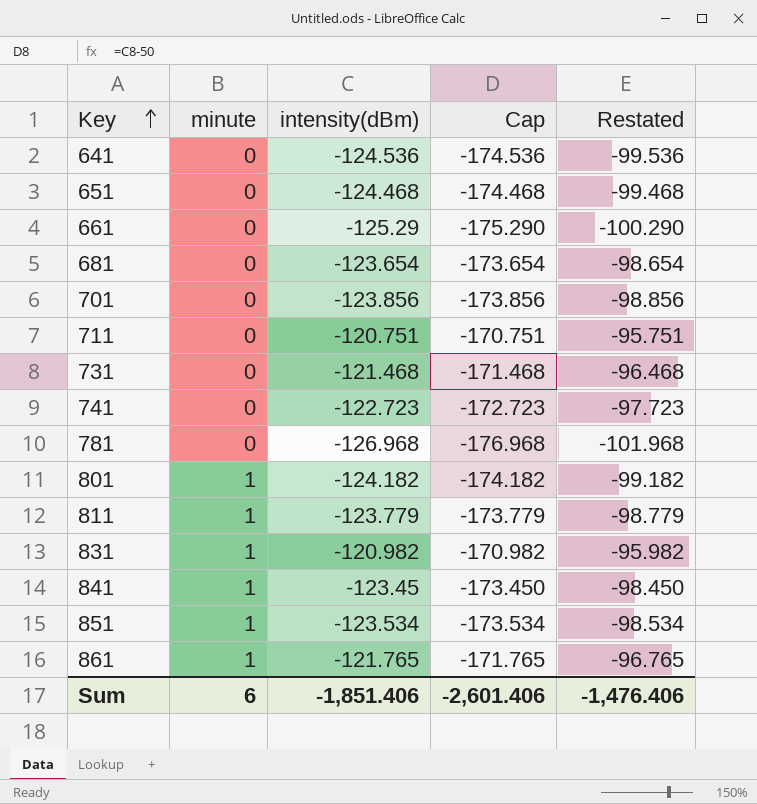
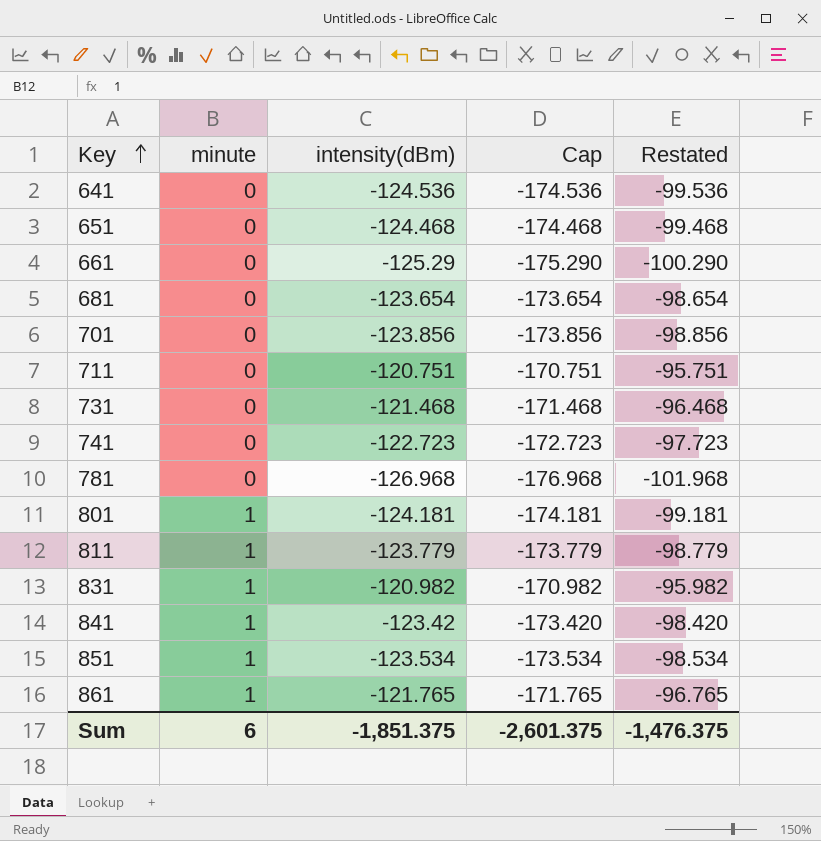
801 | intensity(dBm): -124.182 -> -124.181
801 | Cap: -174.182 -> -174.181
801 | Restated: -99.182 -> -99.181
841 | intensity(dBm): -123.45 -> -123.42
841 | Cap: -173.450 -> -173.420
841 | Restated: -98.450 -> -98.420
Sum | intensity(dBm): -1,851.406 -> -1,851.375
Sum | Cap: -2,601.406 -> -2,601.375
Sum | Restated: -1,476.406 -> -1,476.375

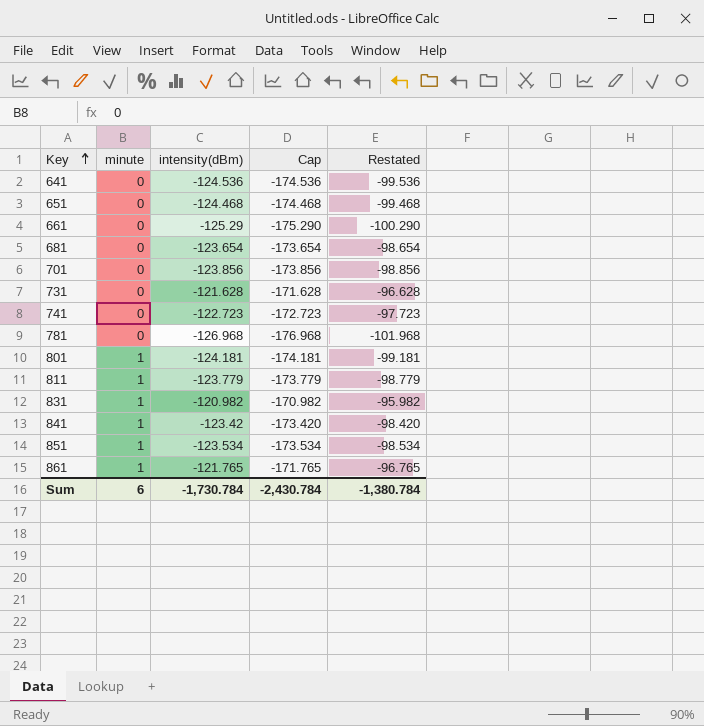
row 711: 0 | -120.751 | -170.751 | -95.751 -> none
731 | intensity(dBm): -121.468 -> -121.628
731 | Cap: -171.468 -> -171.628
731 | Restated: -96.468 -> -96.628
Sum | intensity(dBm): -1,851.375 -> -1,730.784
Sum | Cap: -2,601.375 -> -2,430.784
Sum | Restated: -1,476.375 -> -1,380.784

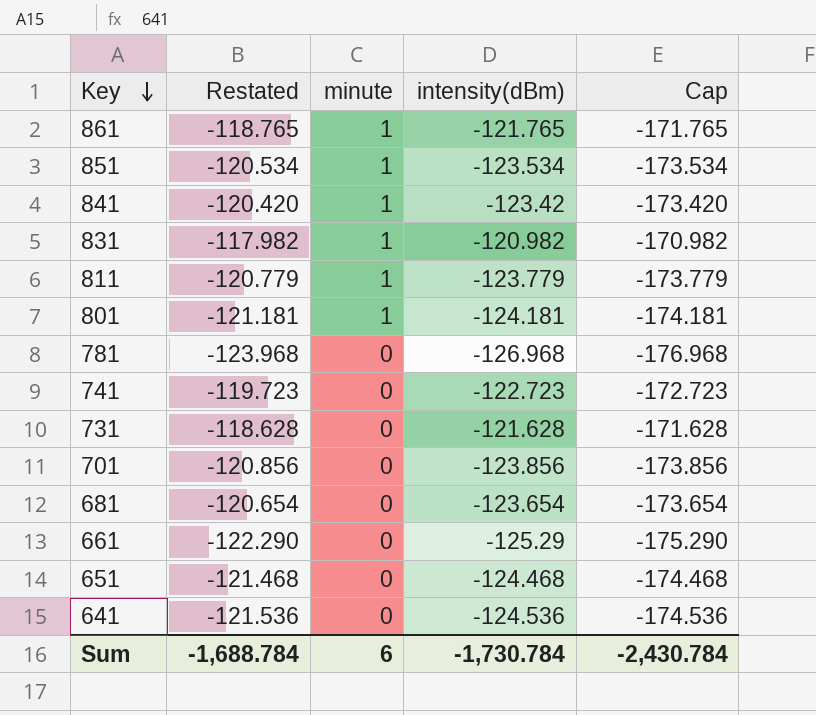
row order: Key ascending -> Key descending
column Restated | formula: [intensity(dBm)] + 25 -> [intensity(dBm)] + 3
column Restated | position: 5 -> 2
Sum | Restated: -1,380.784 -> -1,688.784

